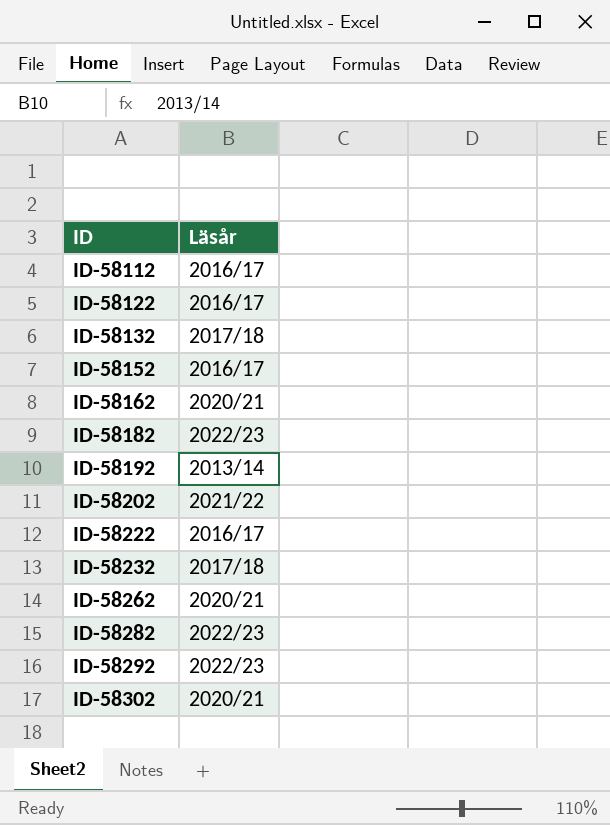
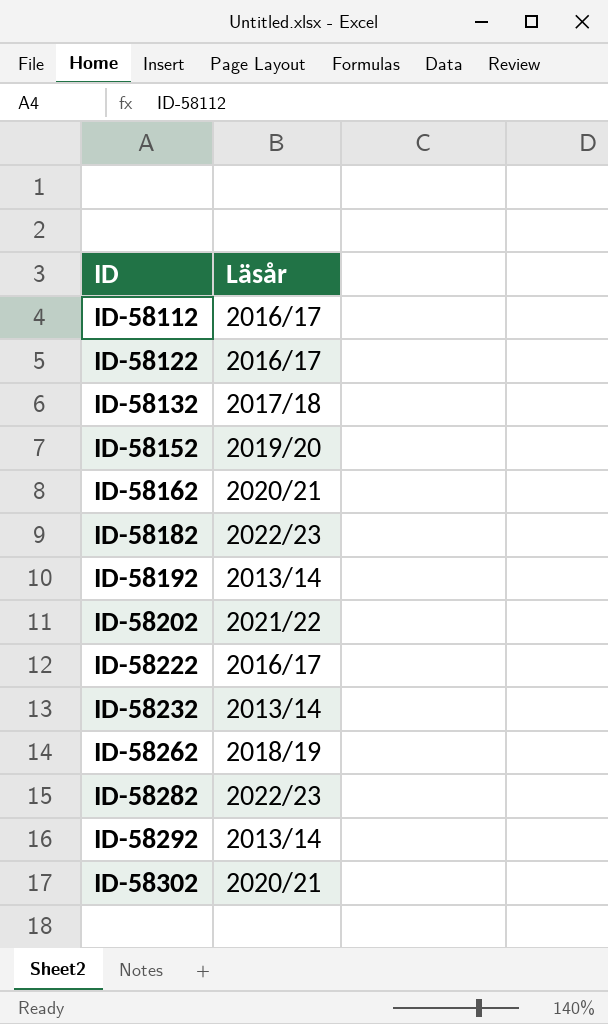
ID-58152 | Läsår: 2016/17 -> 2019/20
ID-58232 | Läsår: 2017/18 -> 2013/14
ID-58262 | Läsår: 2020/21 -> 2018/19
ID-58292 | Läsår: 2022/23 -> 2013/14

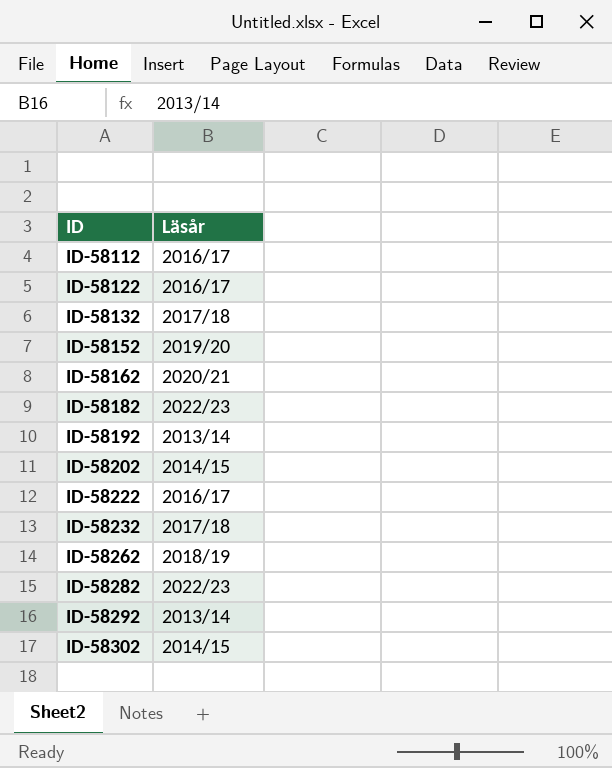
ID-58202 | Läsår: 2021/22 -> 2014/15
ID-58232 | Läsår: 2013/14 -> 2017/18
ID-58302 | Läsår: 2020/21 -> 2014/15

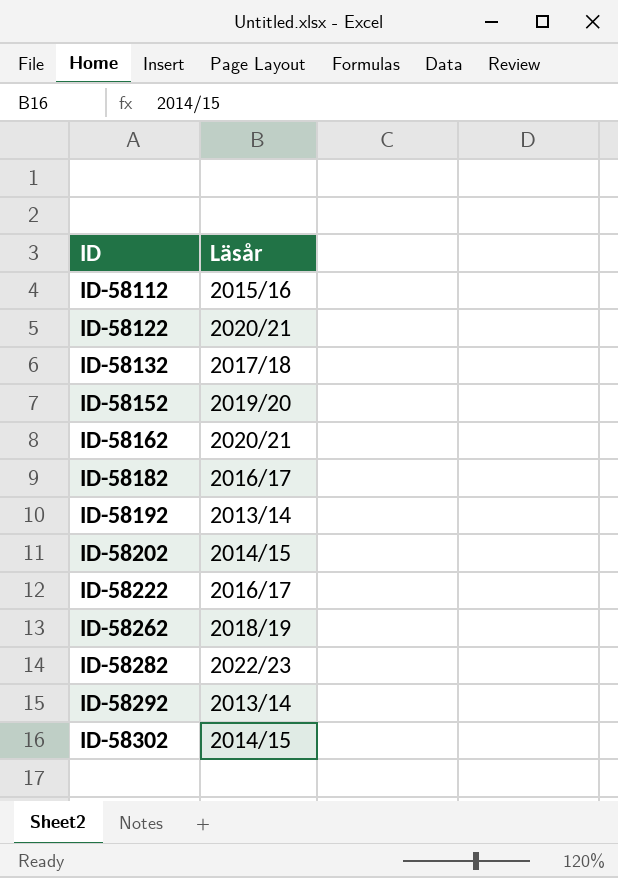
row ID-58232: 2017/18 -> none
ID-58112 | Läsår: 2016/17 -> 2015/16
ID-58122 | Läsår: 2016/17 -> 2020/21
ID-58182 | Läsår: 2022/23 -> 2016/17

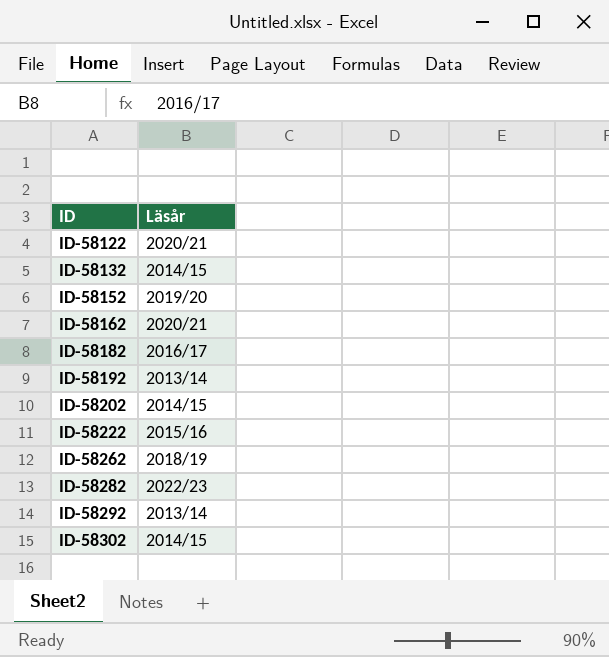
row ID-58112: 2015/16 -> none
ID-58132 | Läsår: 2017/18 -> 2014/15
ID-58222 | Läsår: 2016/17 -> 2015/16

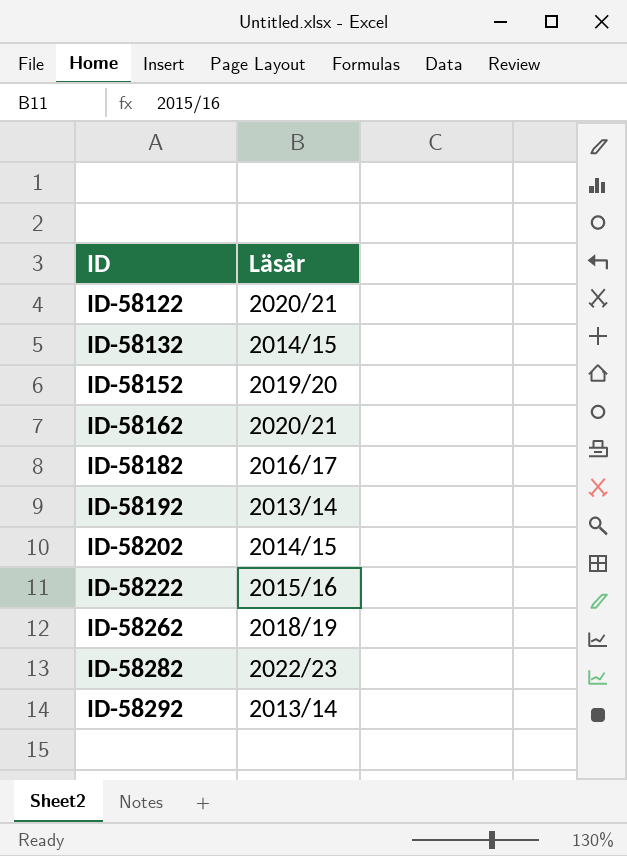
row ID-58302: 2014/15 -> none

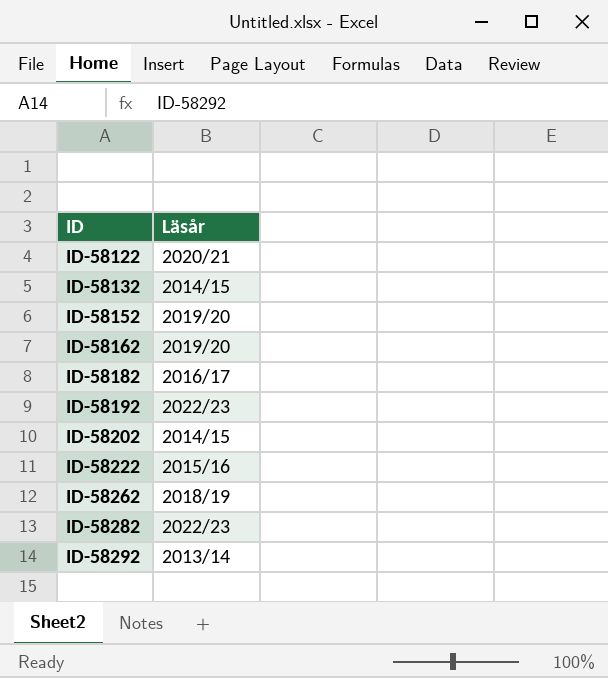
ID-58162 | Läsår: 2020/21 -> 2019/20
ID-58192 | Läsår: 2013/14 -> 2022/23

